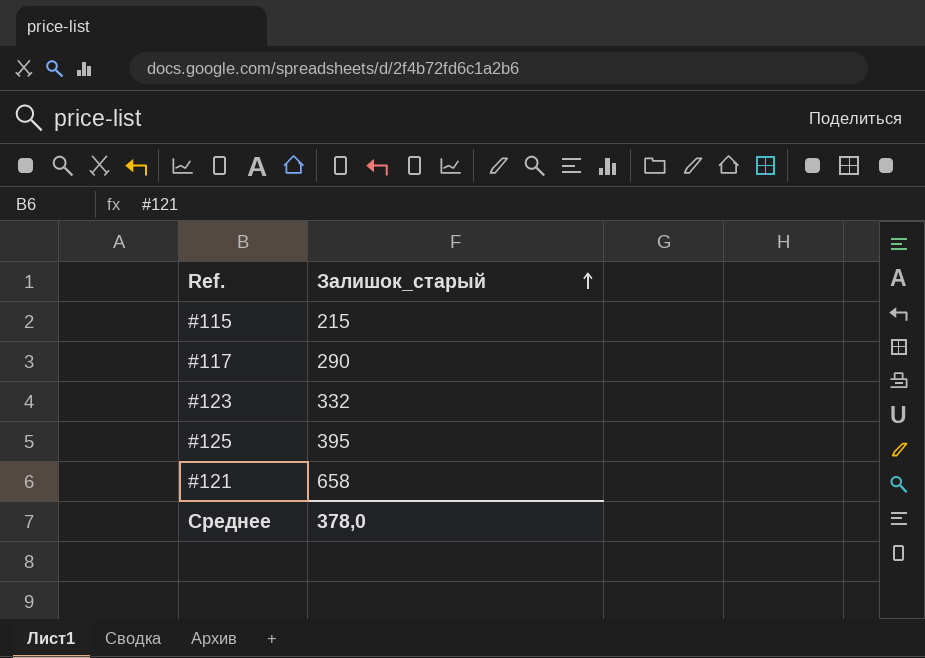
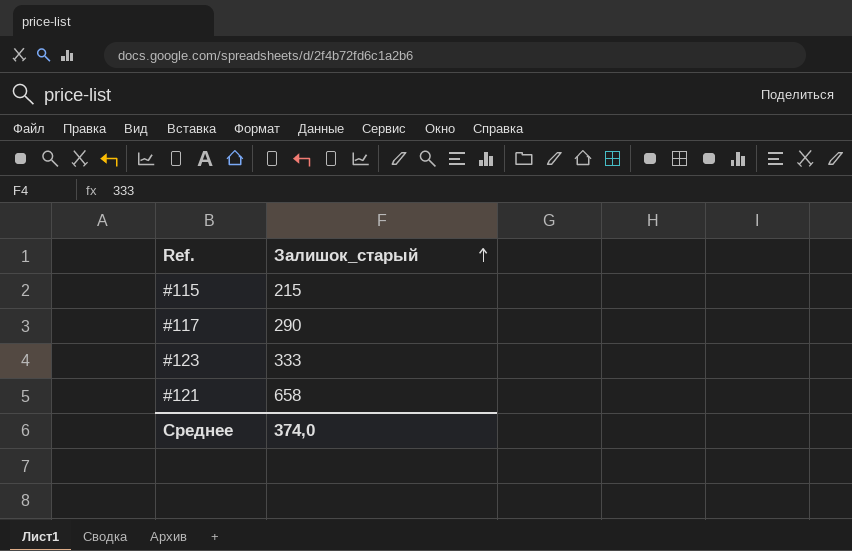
row #125: 395 -> none
#123 | Залишок_старый: 332 -> 333
Среднее | Залишок_старый: 378,0 -> 374,0

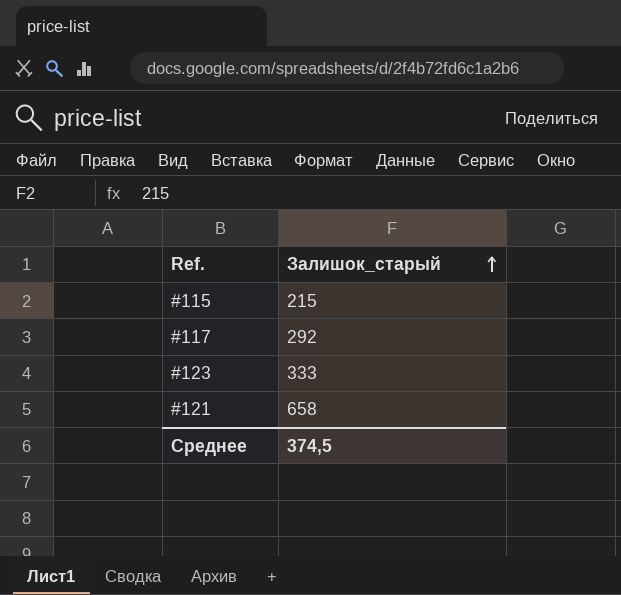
#117 | Залишок_старый: 290 -> 292
Среднее | Залишок_старый: 374,0 -> 374,5

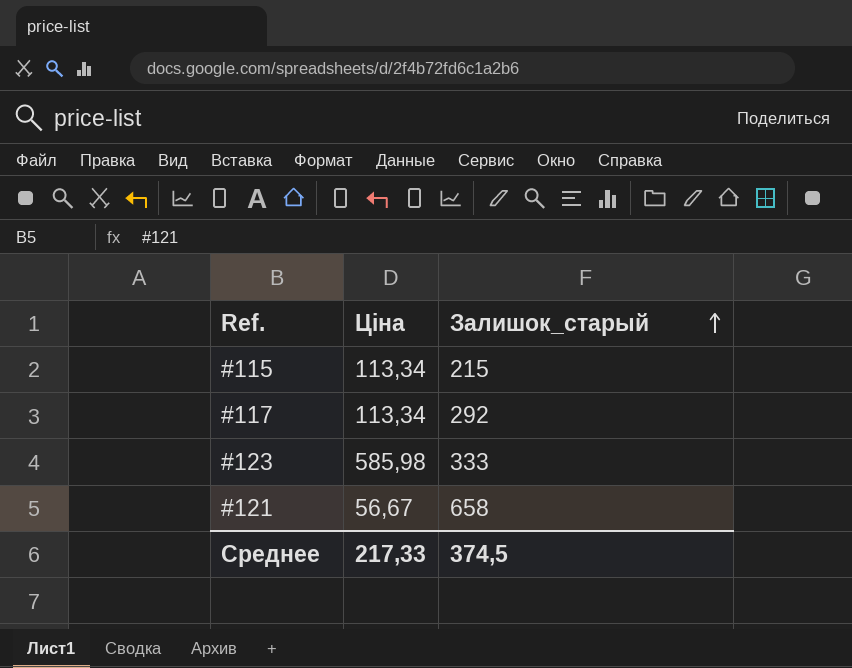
column Ціна | position: none -> 2

